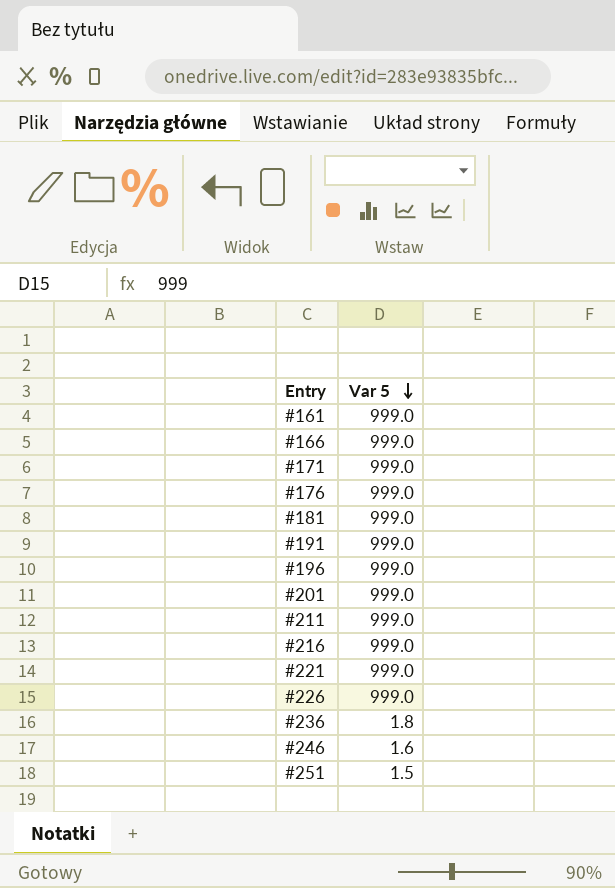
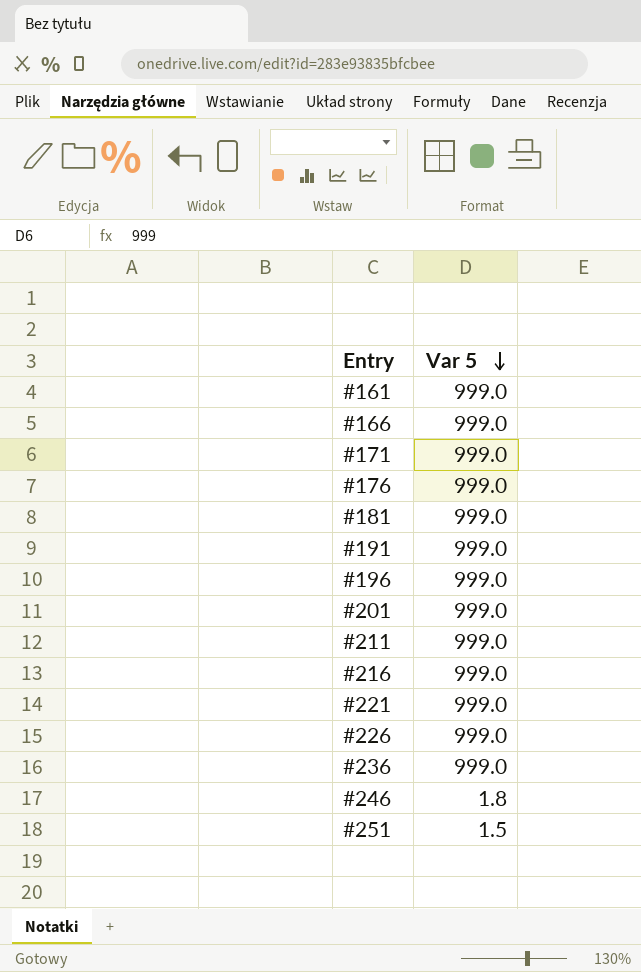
#236 | Var 5: 1.8 -> 999.0
#246 | Var 5: 1.6 -> 1.8

